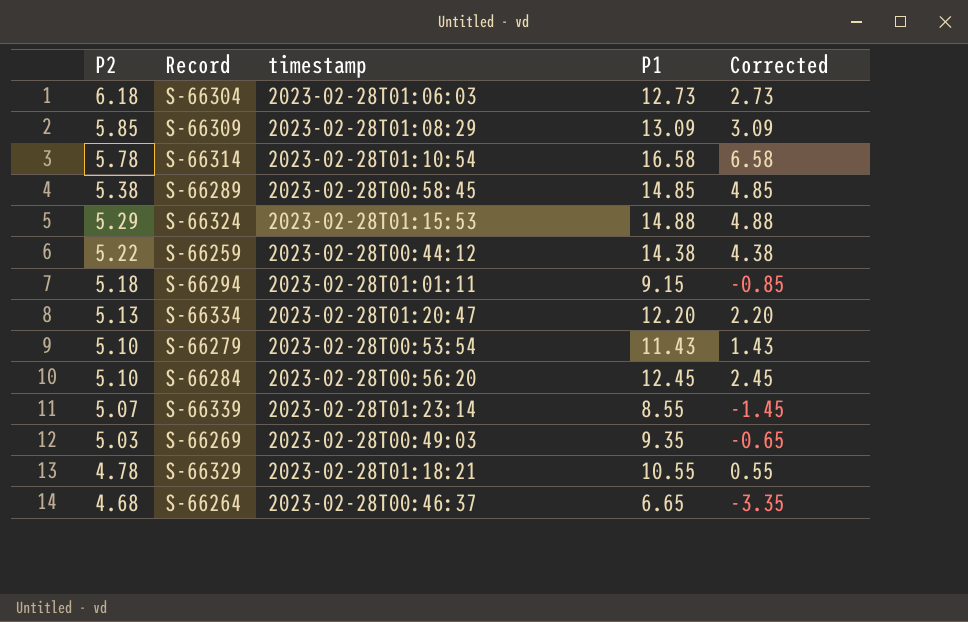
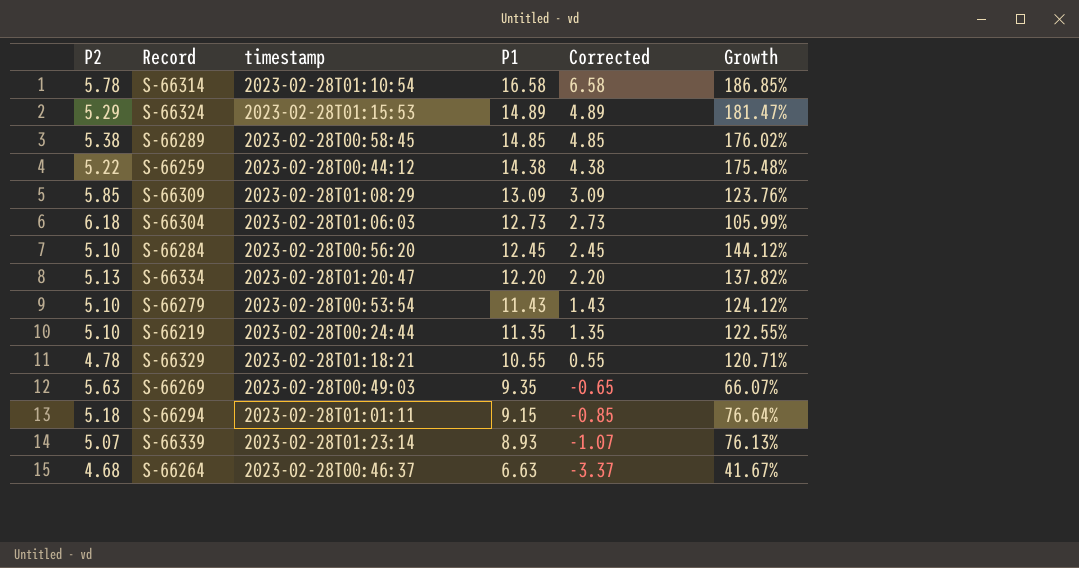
row order: P2 descending -> P1 descending
column Growth | formula: none -> ([P1] - [P2]) / [P2]
S-66324 | P1: 14.88 -> 14.89
S-66324 | Corrected: 4.88 -> 4.89
row S-66219: none -> 5.10 | 2023-02-28T00:24:44 | 11.35 | 1.35 | 122.55%
S-66269 | P2: 5.03 -> 5.63
S-66339 | P1: 8.55 -> 8.93
S-66339 | Corrected: -1.45 -> -1.07
S-66264 | P1: 6.65 -> 6.63
S-66264 | Corrected: -3.35 -> -3.37

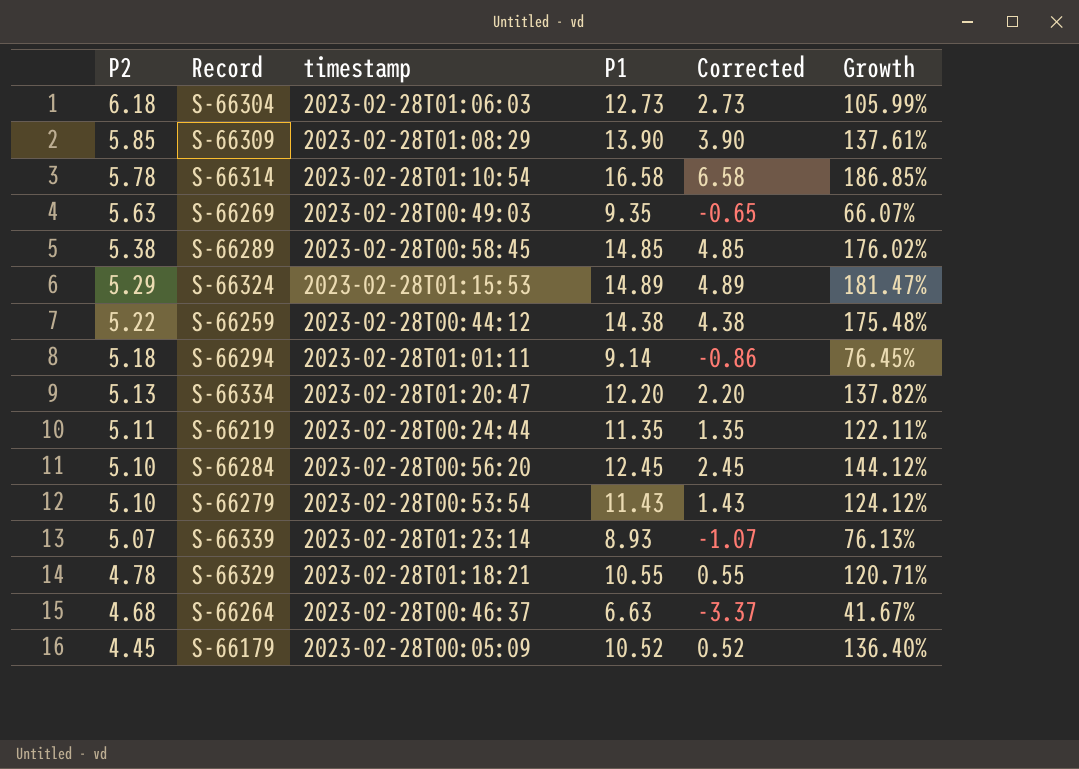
row order: P1 descending -> P2 descending
S-66309 | P1: 13.09 -> 13.90
S-66309 | Corrected: 3.09 -> 3.90
S-66309 | Growth: 123.76% -> 137.61%
S-66294 | P1: 9.15 -> 9.14
S-66294 | Corrected: -0.85 -> -0.86
S-66294 | Growth: 76.64% -> 76.45%
S-66219 | P2: 5.10 -> 5.11
S-66219 | Growth: 122.55% -> 122.11%
row S-66179: none -> 4.45 | 2023-02-28T00:05:09 | 10.52 | 0.52 | 136.40%

